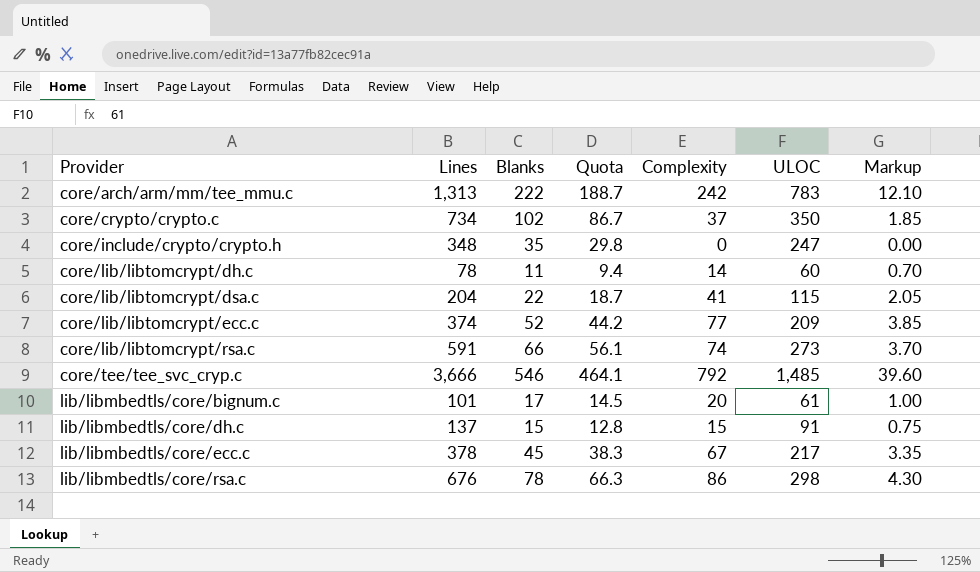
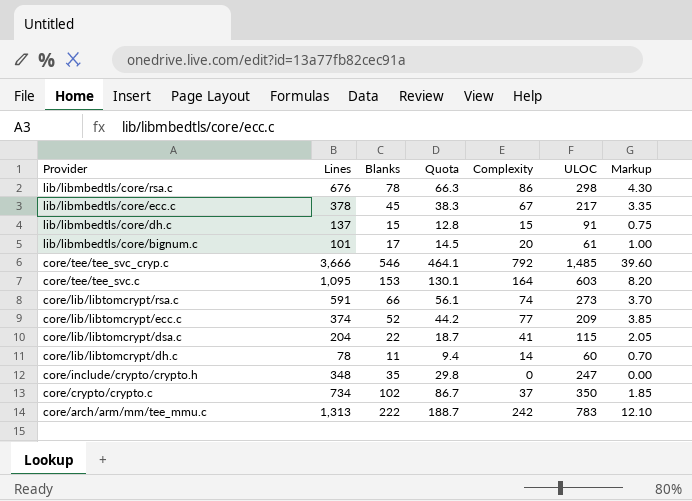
row order: Provider ascending -> Provider descending
row core/tee/tee_svc.c: none -> 1,095 | 153 | 130.1 | 164 | 603 | 8.20

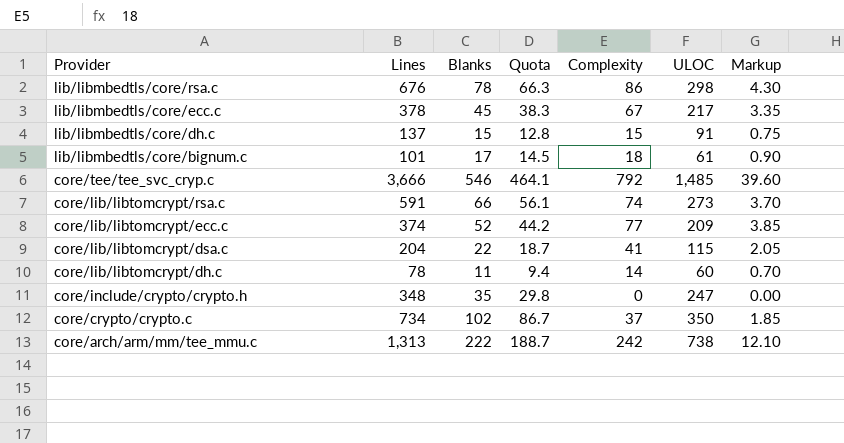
row core/tee/tee_svc.c: 1,095 | 153 | 130.1 | 164 | 603 | 8.20 -> none
lib/libmbedtls/core/bignum.c | Complexity: 20 -> 18
lib/libmbedtls/core/bignum.c | Markup: 1.00 -> 0.90
core/arch/arm/mm/tee_mmu.c | ULOC: 783 -> 738

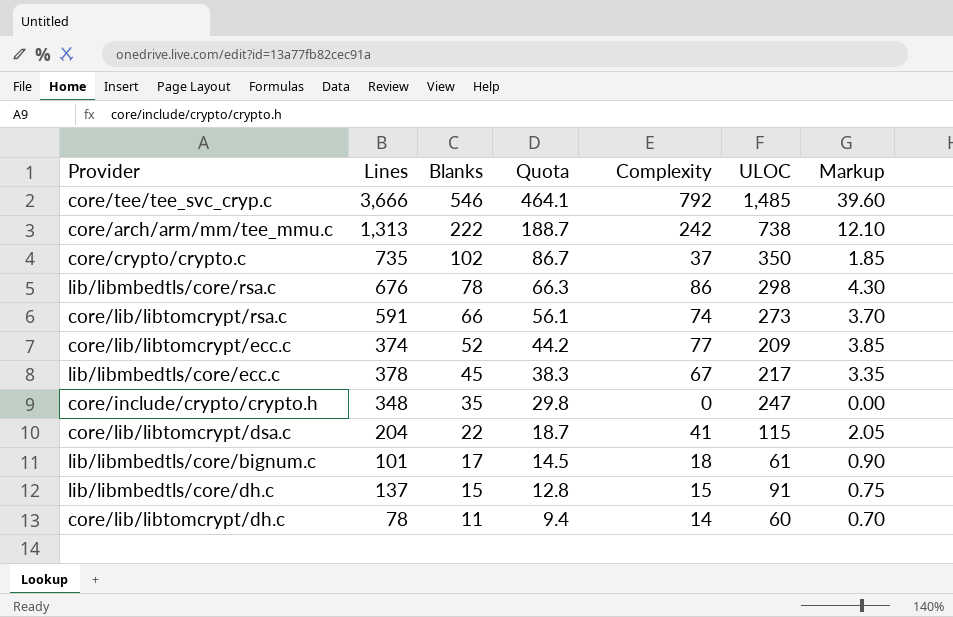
row order: Provider descending -> Blanks descending
core/crypto/crypto.c | Lines: 734 -> 735

